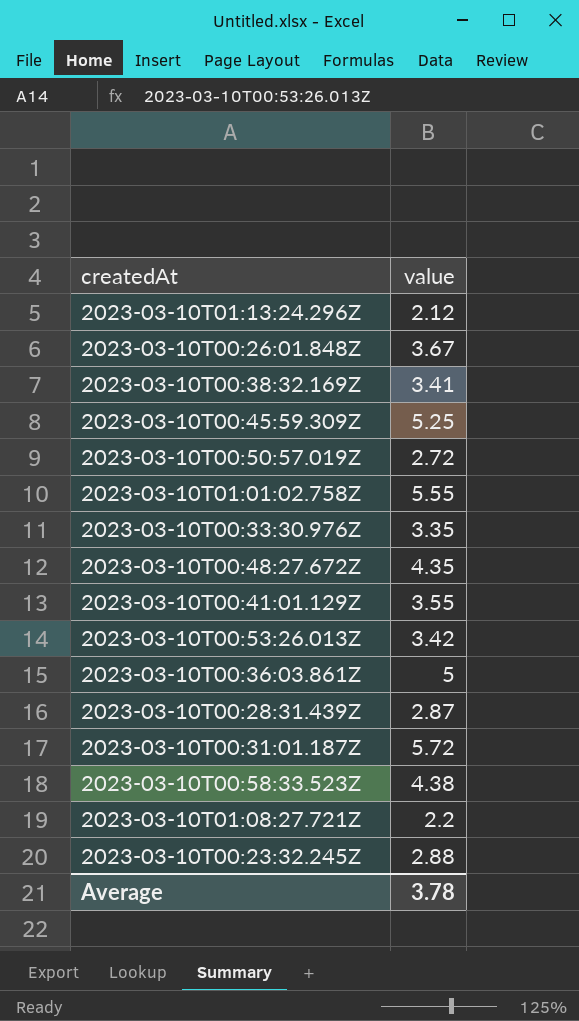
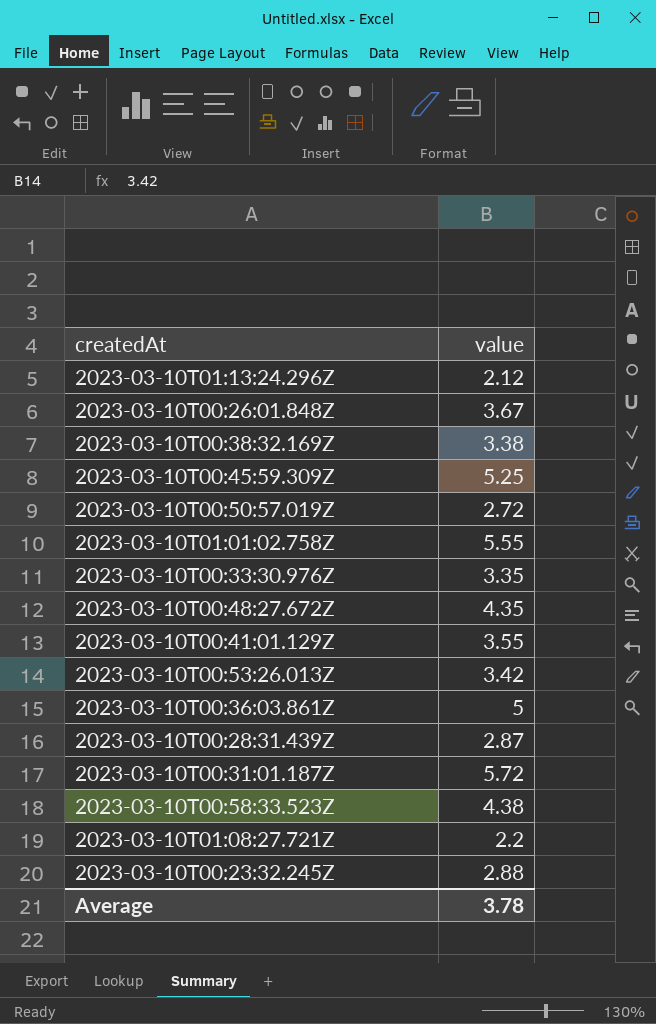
2023-03-10T00:38:32.169Z | value: 3.41 -> 3.38

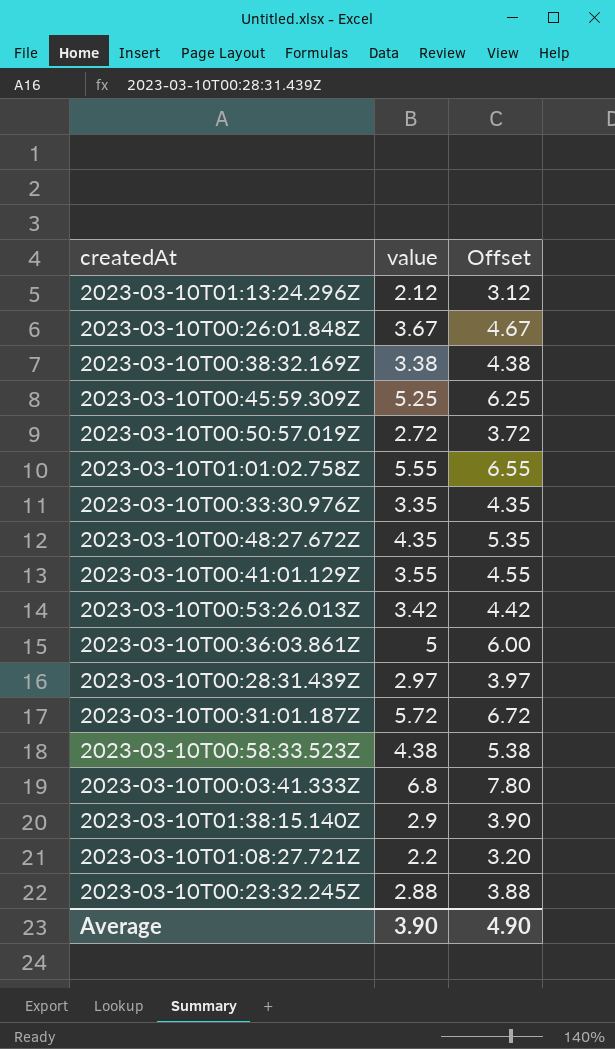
column Offset | formula: none -> [value] + 1
2023-03-10T00:28:31.439Z | value: 2.87 -> 2.97
row 2023-03-10T00:03:41.333Z: none -> 6.8 | 7.80
row 2023-03-10T01:38:15.140Z: none -> 2.9 | 3.90
Average | value: 3.78 -> 3.90

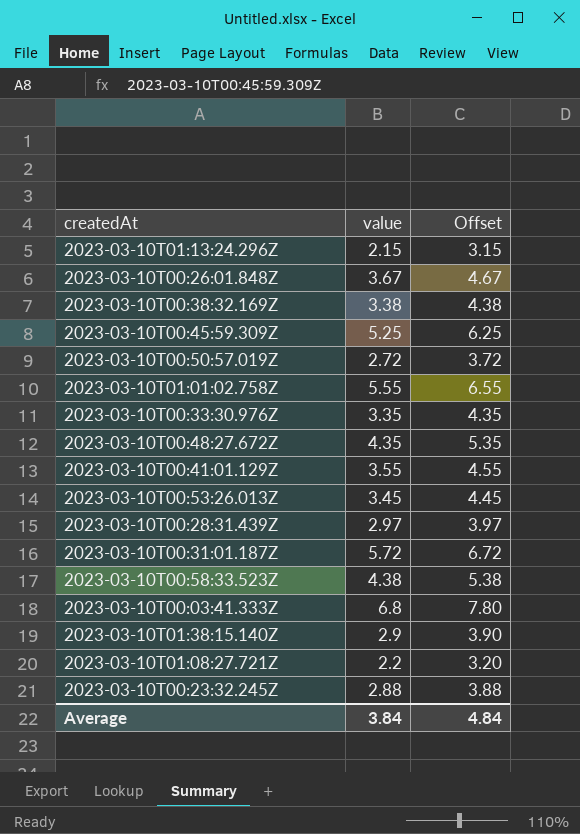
row 2023-03-10T00:36:03.861Z: 5 | 6.00 -> none
2023-03-10T01:13:24.296Z | value: 2.12 -> 2.15
2023-03-10T01:13:24.296Z | Offset: 3.12 -> 3.15
2023-03-10T00:53:26.013Z | value: 3.42 -> 3.45
2023-03-10T00:53:26.013Z | Offset: 4.42 -> 4.45
Average | value: 3.90 -> 3.84
Average | Offset: 4.90 -> 4.84

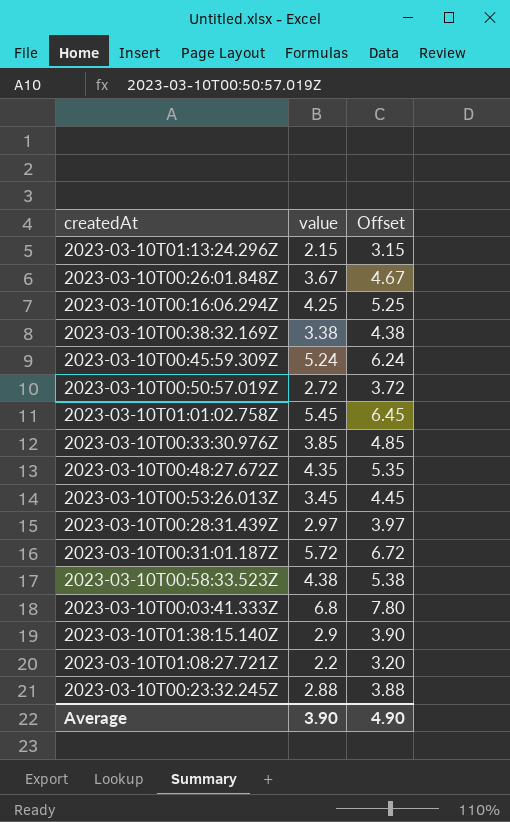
row 2023-03-10T00:41:01.129Z: 3.55 | 4.55 -> none
row 2023-03-10T00:16:06.294Z: none -> 4.25 | 5.25
2023-03-10T00:45:59.309Z | value: 5.25 -> 5.24
2023-03-10T00:45:59.309Z | Offset: 6.25 -> 6.24
2023-03-10T01:01:02.758Z | value: 5.55 -> 5.45
2023-03-10T01:01:02.758Z | Offset: 6.55 -> 6.45
2023-03-10T00:33:30.976Z | value: 3.35 -> 3.85
2023-03-10T00:33:30.976Z | Offset: 4.35 -> 4.85
Average | value: 3.84 -> 3.90
Average | Offset: 4.84 -> 4.90

